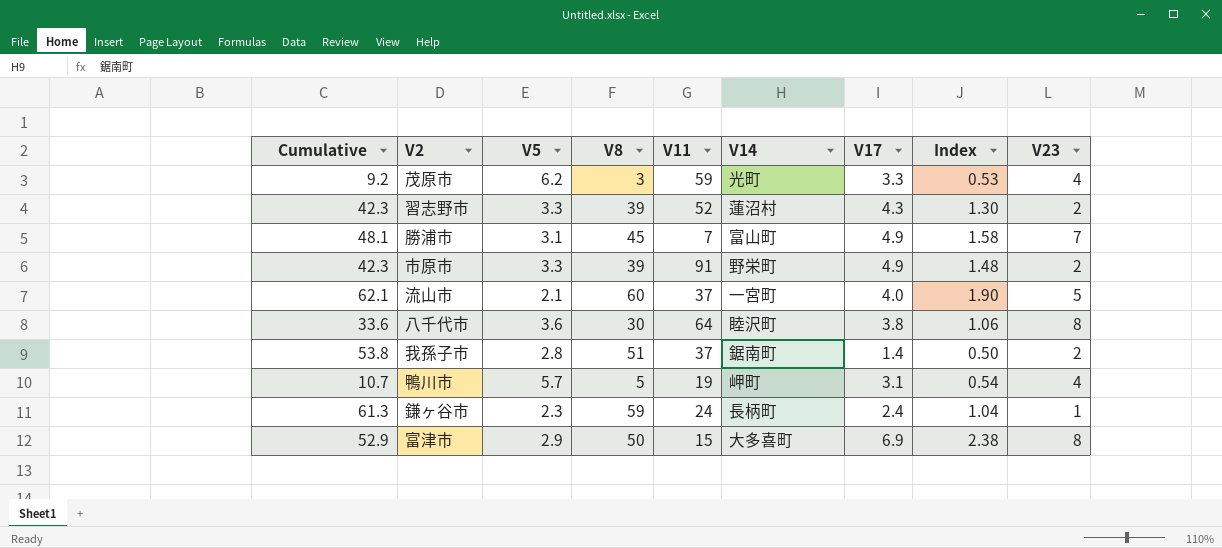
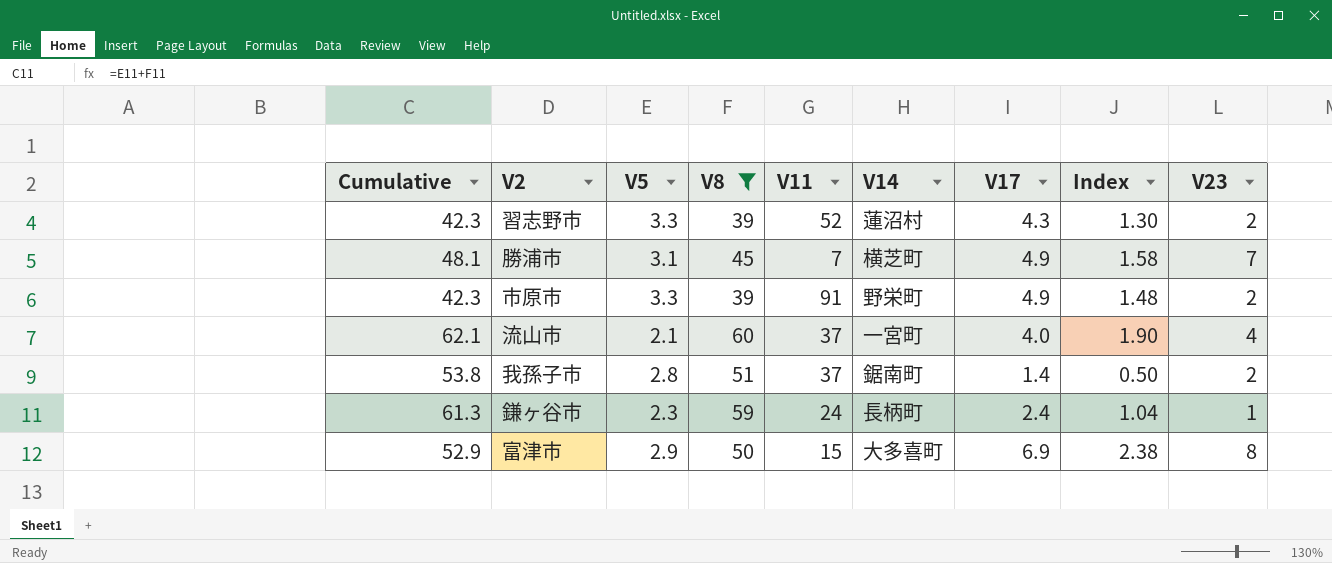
filter: none -> V8 >= 39
勝浦市 | V14: 富山町 -> 横芝町
流山市 | V23: 5 -> 4

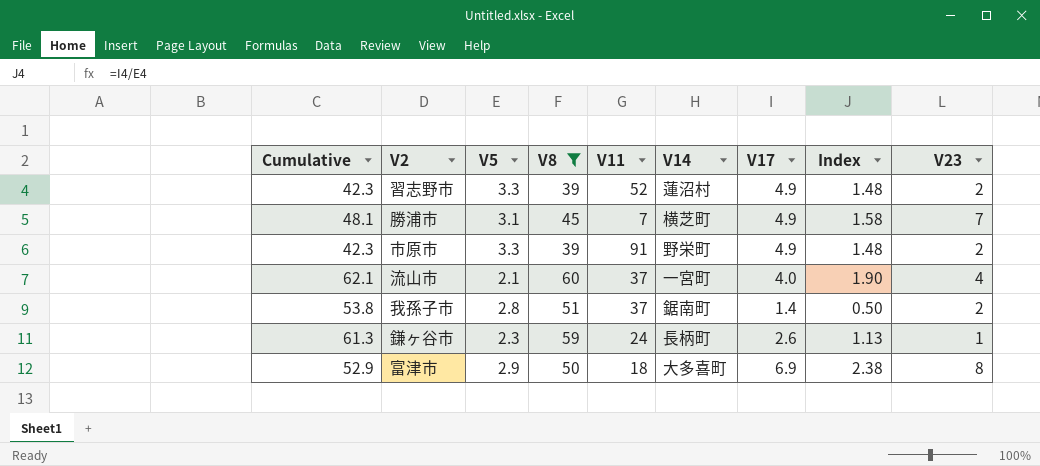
習志野市 | V17: 4.3 -> 4.9
習志野市 | Index: 1.30 -> 1.48
鎌ヶ谷市 | V17: 2.4 -> 2.6
鎌ヶ谷市 | Index: 1.04 -> 1.13
富津市 | V11: 15 -> 18

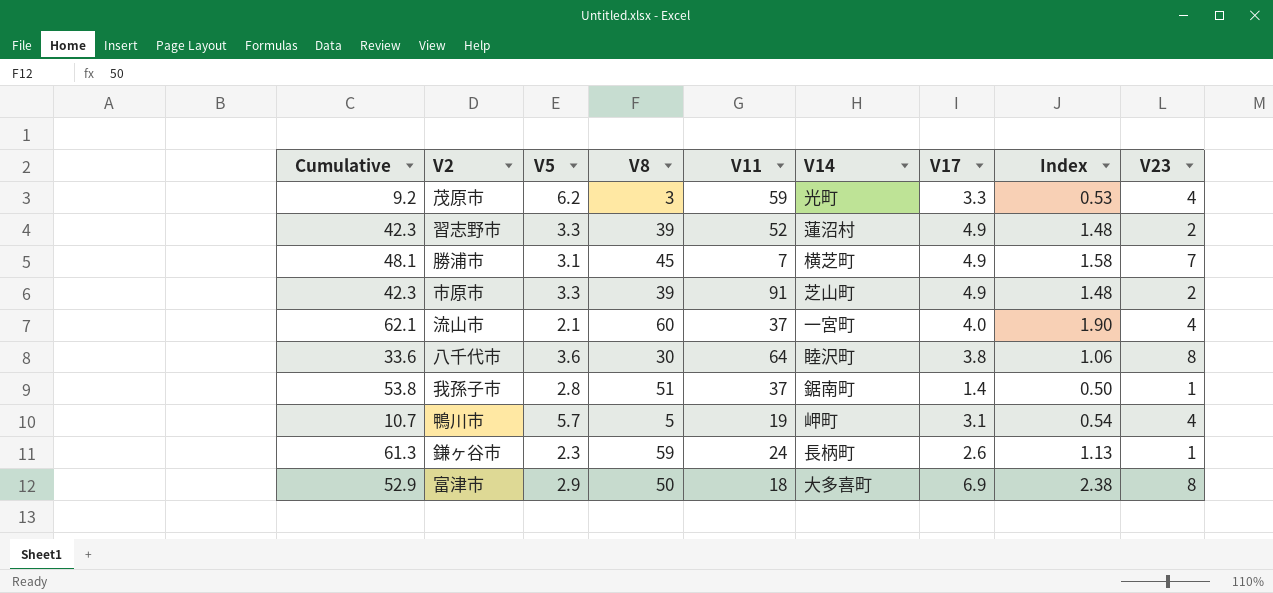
filter: V8 >= 39 -> none
市原市 | V14: 野栄町 -> 芝山町
我孫子市 | V23: 2 -> 1

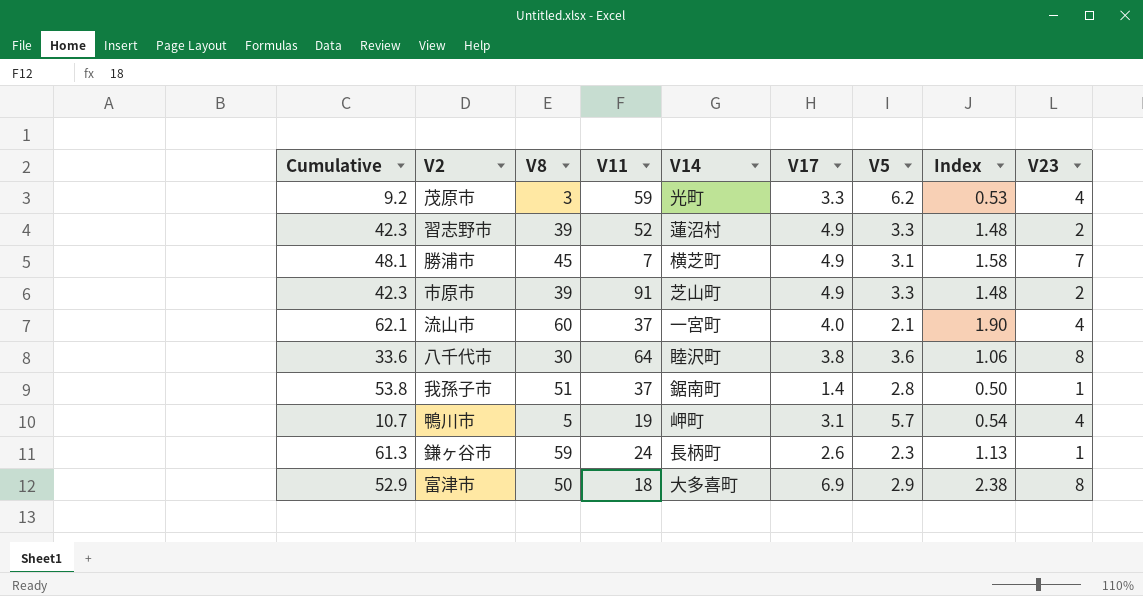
column V5 | position: 3 -> 7

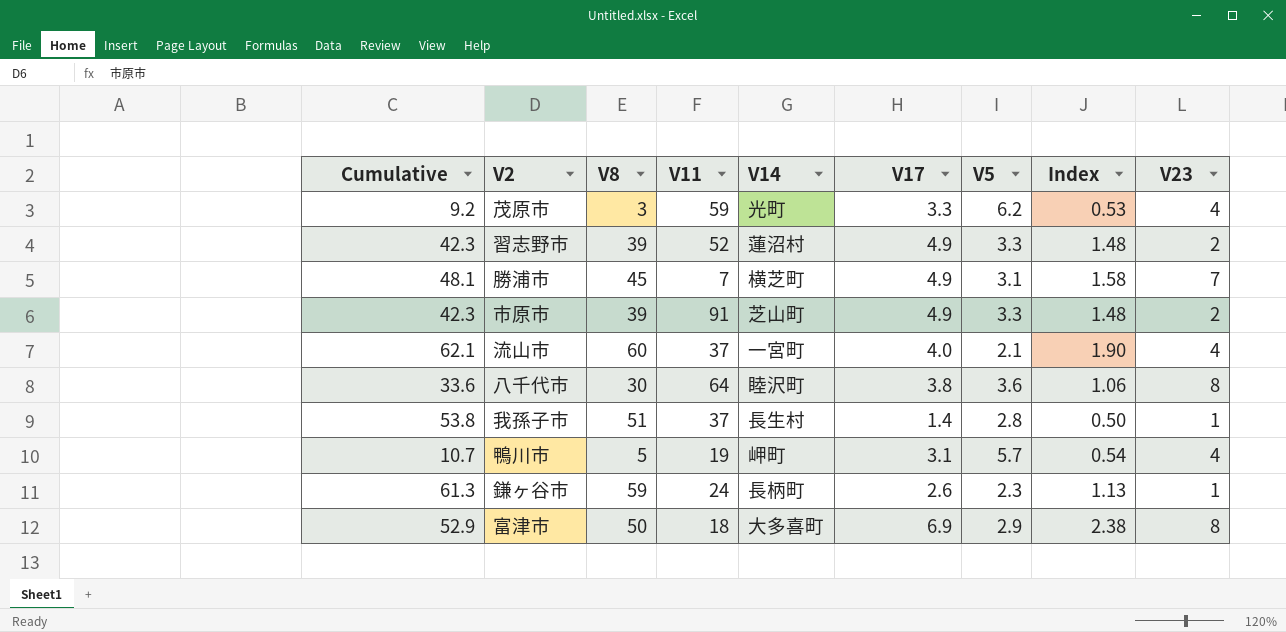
我孫子市 | V14: 鋸南町 -> 長生村

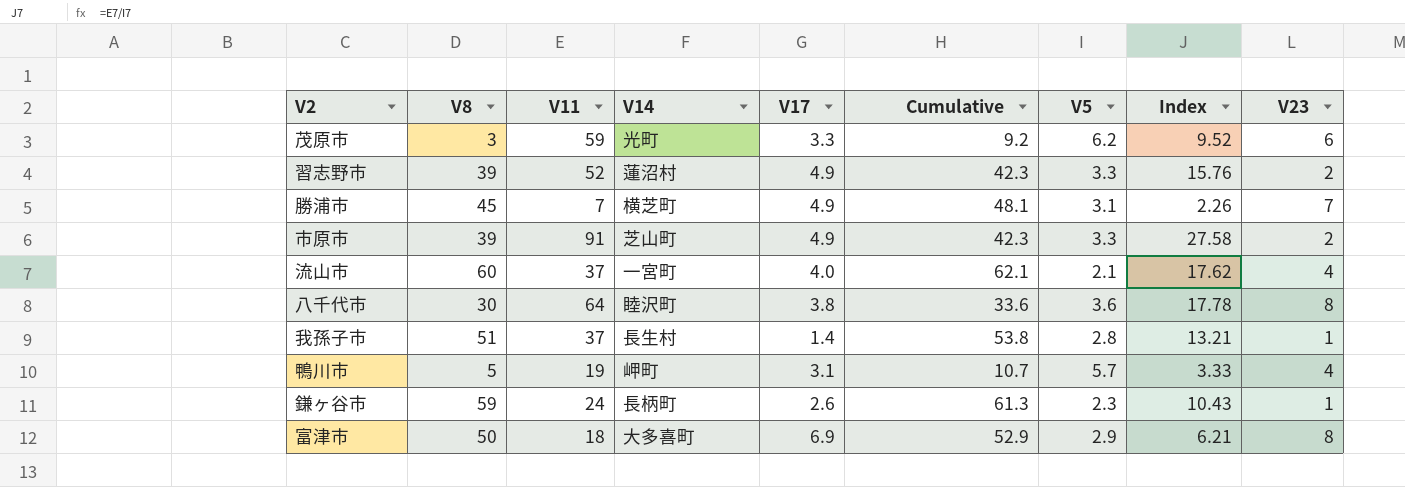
column Cumulative | position: 1 -> 6
column Index | formula: [V17] / [V5] -> [V11] / [V5]
茂原市 | V23: 4 -> 6

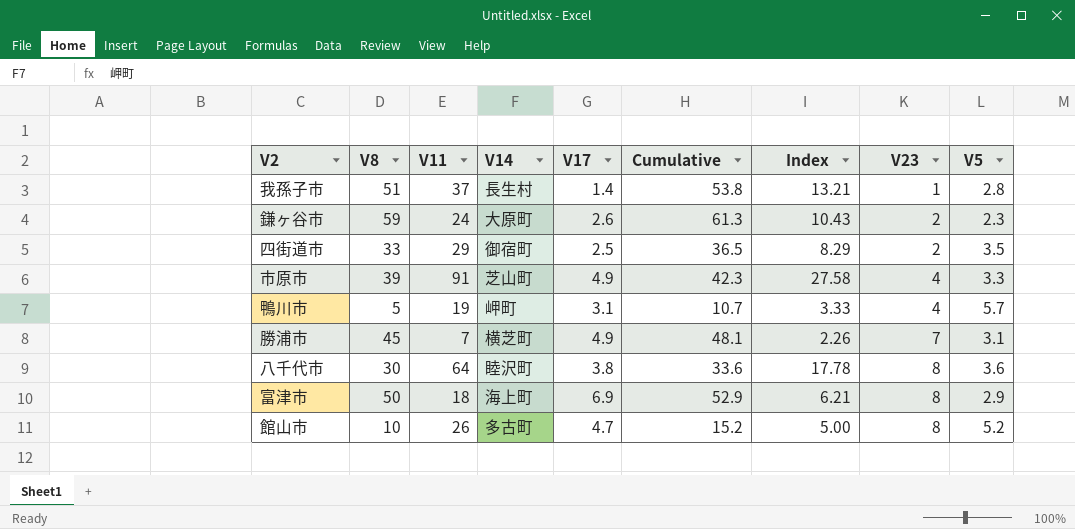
row order: none -> V23 ascending
column V5 | position: 7 -> 9
row 茂原市: 3 | 59 | 光町 | 3.3 | 9.2 | 6.2 | 9.52 | 6 -> none
row 習志野市: 39 | 52 | 蓮沼村 | 4.9 | 42.3 | 3.3 | 15.76 | 2 -> none
row 流山市: 60 | 37 | 一宮町 | 4.0 | 62.1 | 2.1 | 17.62 | 4 -> none
鎌ヶ谷市 | V14: 長柄町 -> 大原町
鎌ヶ谷市 | V23: 1 -> 2
row 四街道市: none -> 33 | 29 | 御宿町 | 2.5 | 36.5 | 8.29 | 2 | 3.5
市原市 | V23: 2 -> 4
富津市 | V14: 大多喜町 -> 海上町
row 館山市: none -> 10 | 26 | 多古町 | 4.7 | 15.2 | 5.00 | 8 | 5.2

